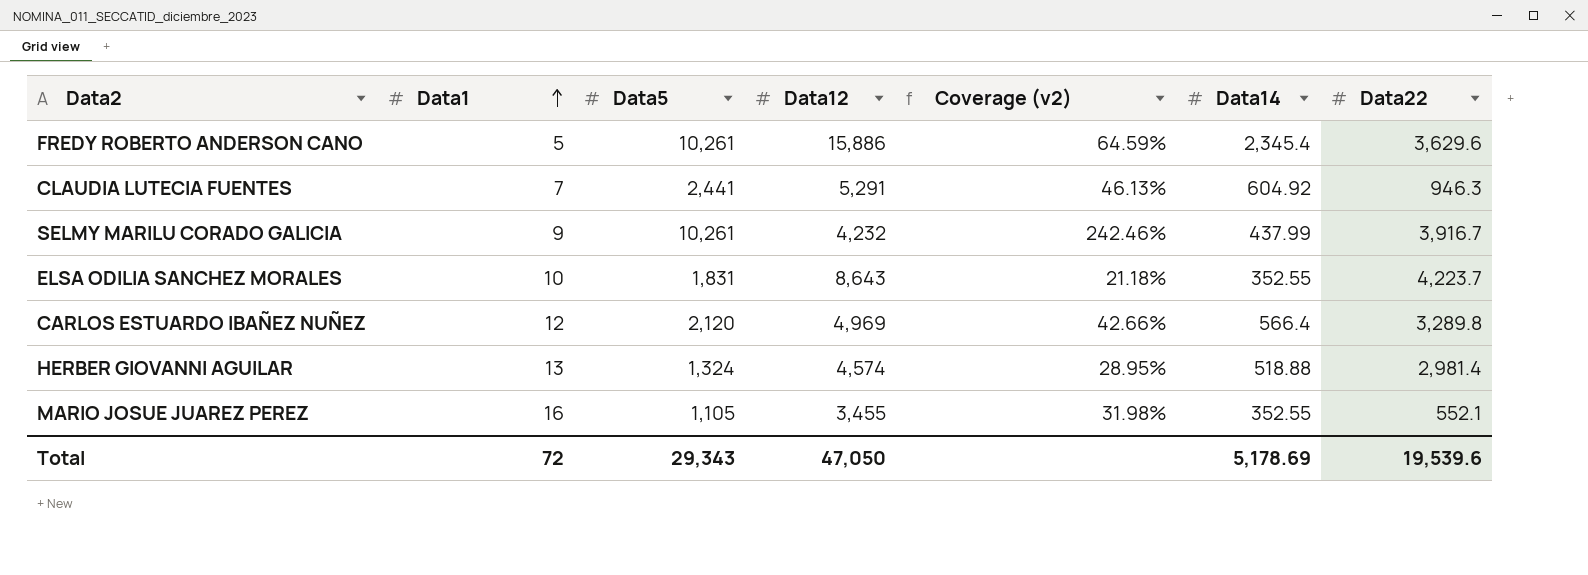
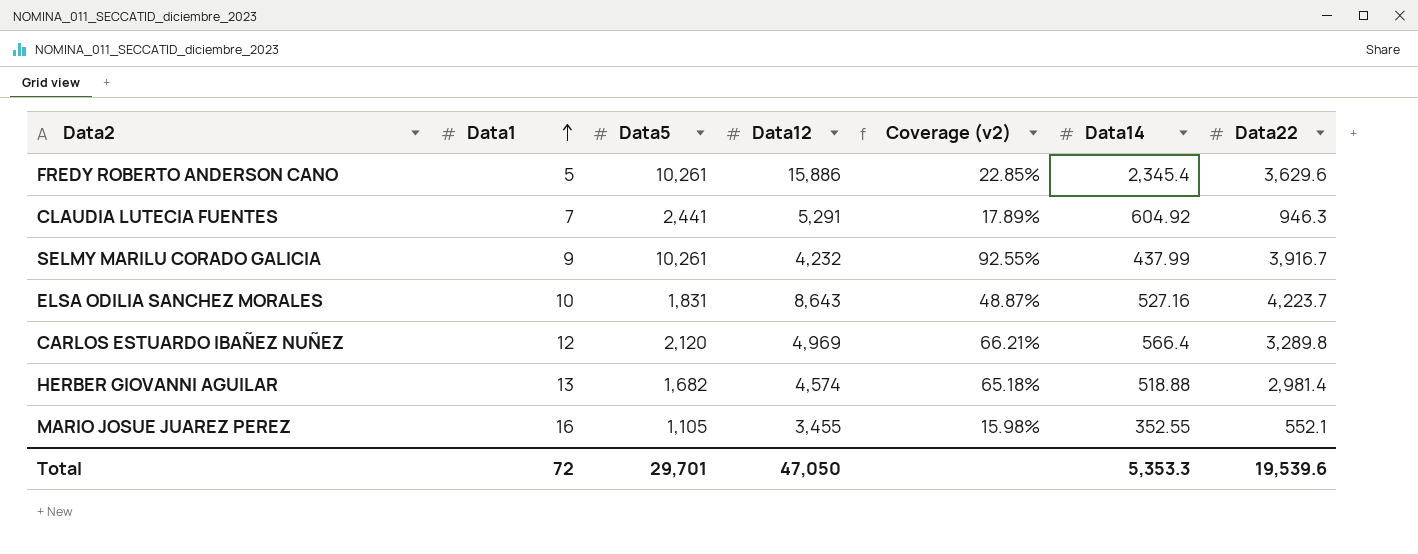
column Coverage (v2) | formula: [Data5] / [Data12] -> [Data22] / [Data12]
ELSA ODILIA SANCHEZ MORALES | Data14: 352.55 -> 527.16
HERBER GIOVANNI AGUILAR | Data5: 1,324 -> 1,682
Total | Data5: 29,343 -> 29,701
Total | Data14: 5,178.69 -> 5,353.3

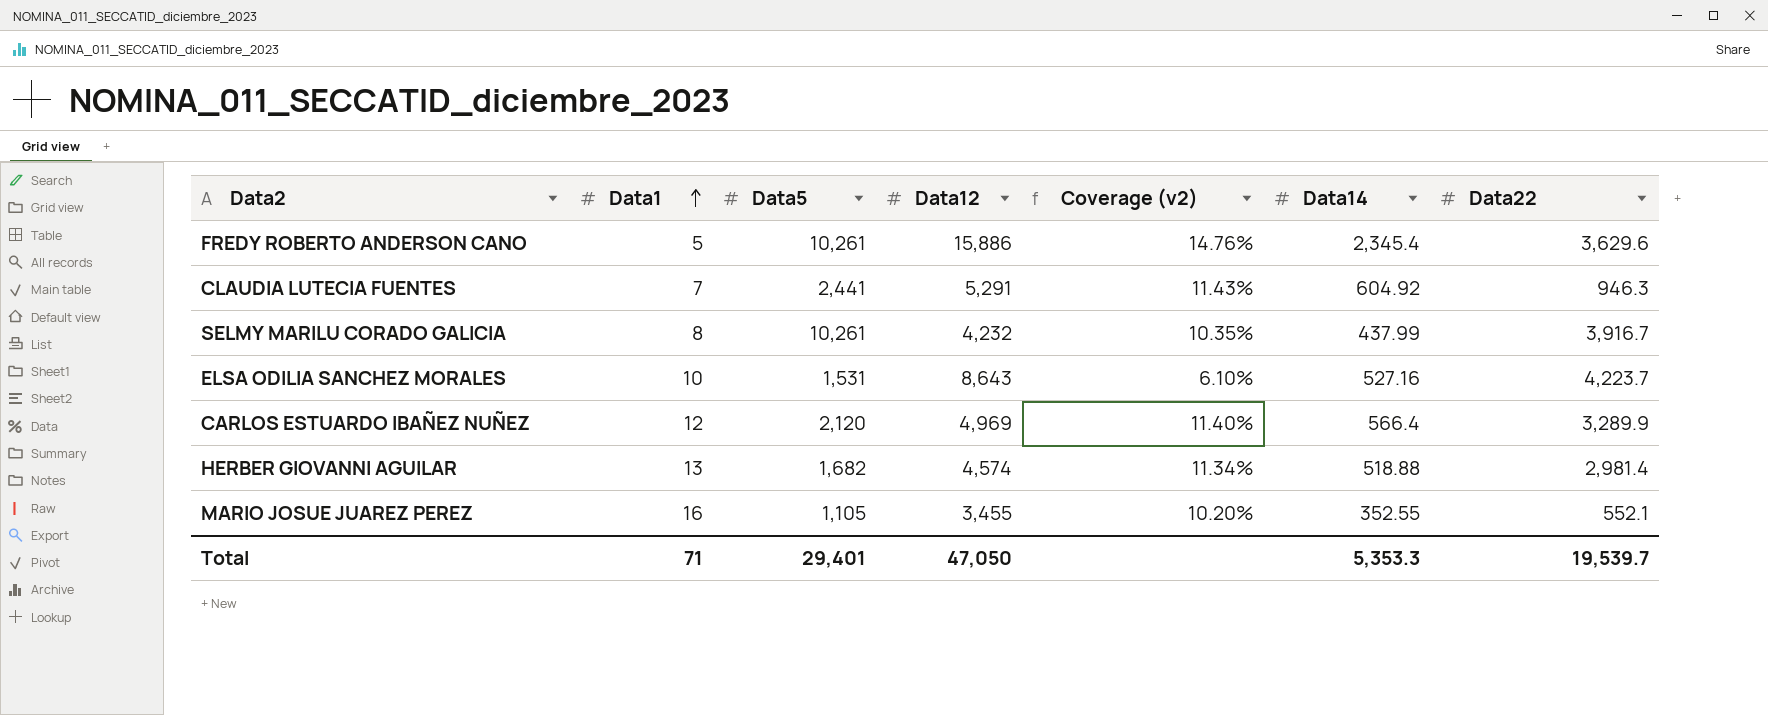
column Coverage (v2) | formula: [Data22] / [Data12] -> [Data14] / [Data12]
SELMY MARILU CORADO GALICIA | Data1: 9 -> 8
ELSA ODILIA SANCHEZ MORALES | Data5: 1,831 -> 1,531
CARLOS ESTUARDO IBAÑEZ NUÑEZ | Data22: 3,289.8 -> 3,289.9
Total | Data1: 72 -> 71
Total | Data5: 29,701 -> 29,401
Total | Data22: 19,539.6 -> 19,539.7

